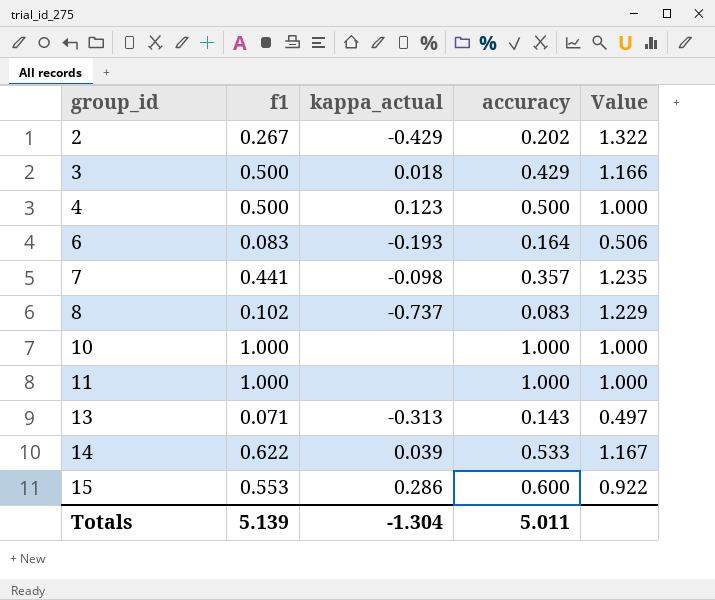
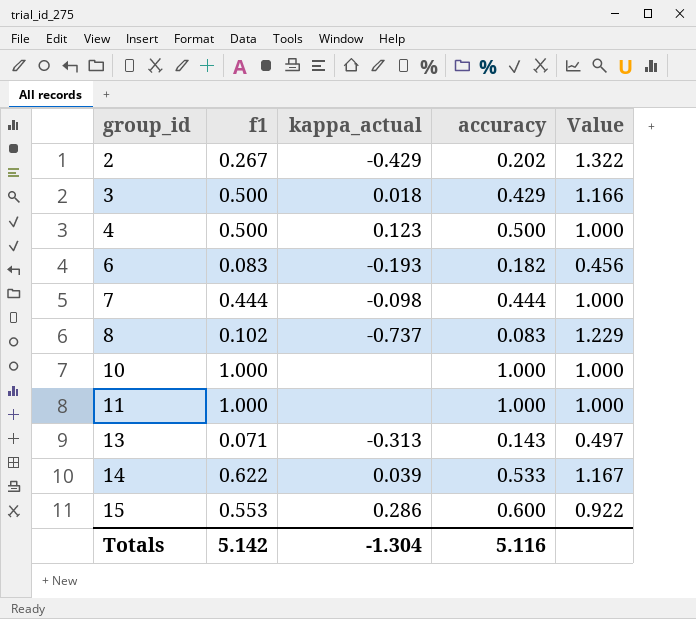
6 | accuracy: 0.164 -> 0.182
6 | Value: 0.506 -> 0.456
7 | f1: 0.441 -> 0.444
7 | accuracy: 0.357 -> 0.444
7 | Value: 1.235 -> 1.000
Totals | f1: 5.139 -> 5.142
Totals | accuracy: 5.011 -> 5.116

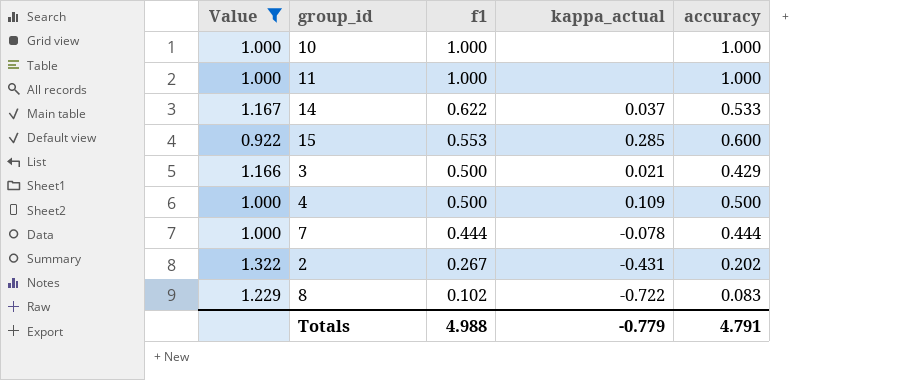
filter: none -> Value >= 0.922
row order: group_id ascending -> f1 descending
column Value | position: 5 -> 1
14 | kappa_actual: 0.039 -> 0.037
15 | kappa_actual: 0.286 -> 0.285
3 | kappa_actual: 0.018 -> 0.021
4 | kappa_actual: 0.123 -> 0.109
7 | kappa_actual: -0.098 -> -0.078
2 | kappa_actual: -0.429 -> -0.431
8 | kappa_actual: -0.737 -> -0.722
Totals | f1: 5.142 -> 4.988
Totals | kappa_actual: -1.304 -> -0.779
Totals | accuracy: 5.116 -> 4.791

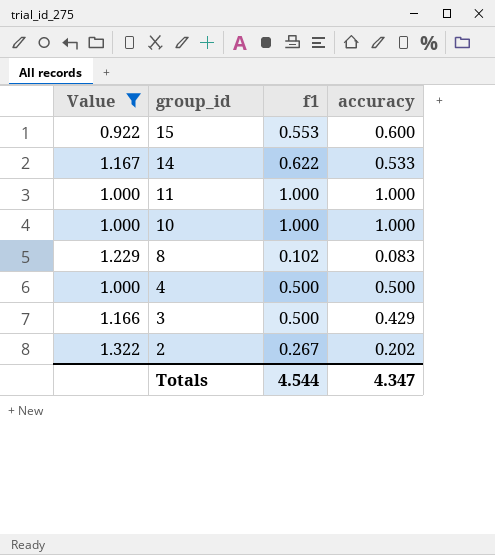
row order: f1 descending -> group_id descending
column kappa_actual | position: 4 -> none
row 7: 1.000 | 0.444 | -0.078 | 0.444 -> none
Totals | f1: 4.988 -> 4.544
Totals | accuracy: 4.791 -> 4.347

